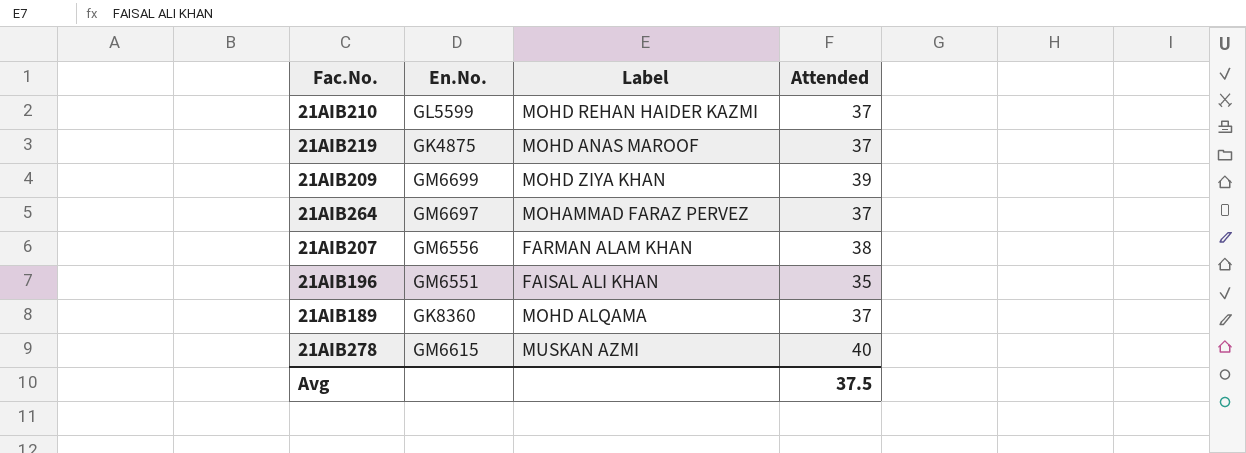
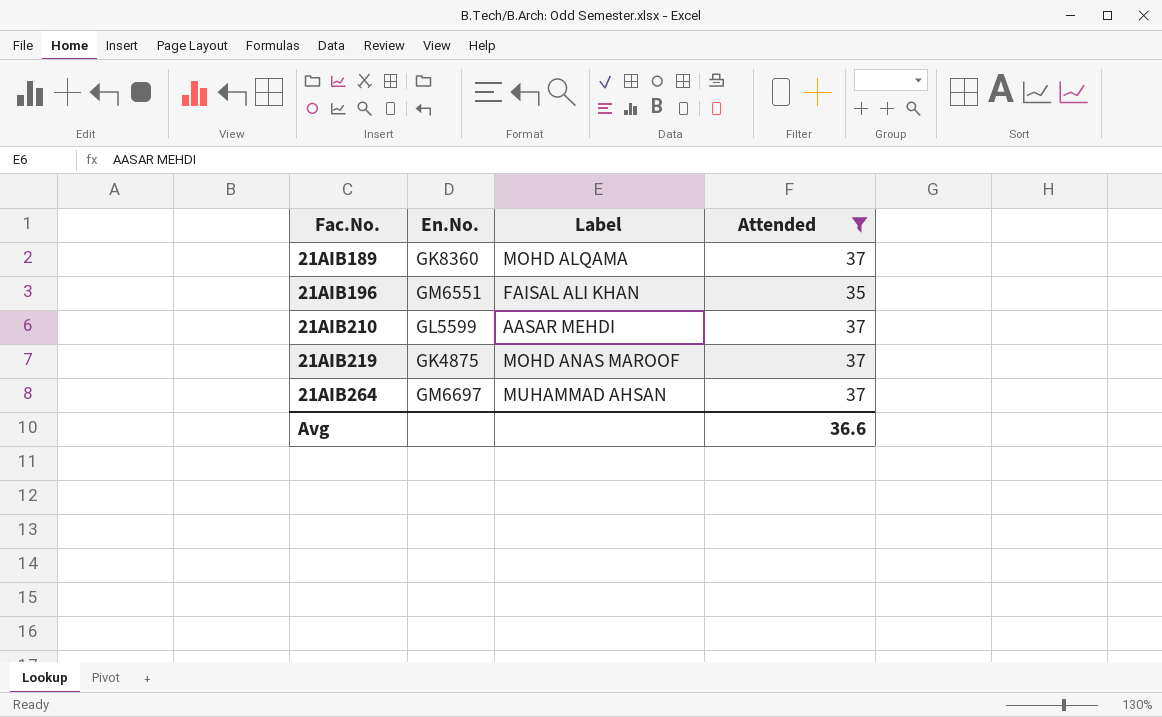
filter: none -> Attended <= 37
row order: none -> Fac.No. ascending
21AIB210 | Label: MOHD REHAN HAIDER KAZMI -> AASAR MEHDI
21AIB264 | Label: MOHAMMAD FARAZ PERVEZ -> MUHAMMAD AHSAN
Avg | Attended: 37.5 -> 36.6

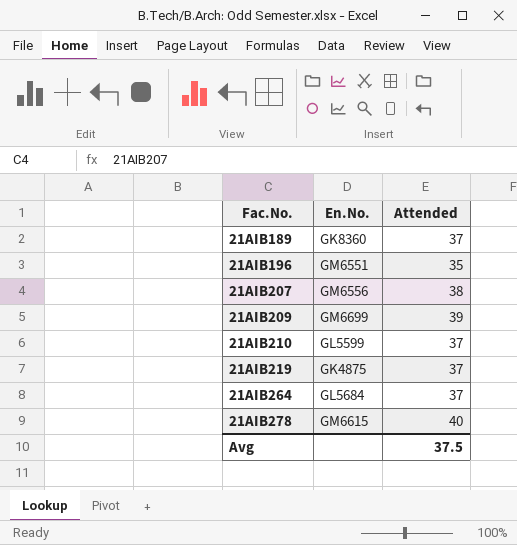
filter: Attended <= 37 -> none
column Label | position: 3 -> none
21AIB264 | En.No.: GM6697 -> GL5684
Avg | Attended: 36.6 -> 37.5

